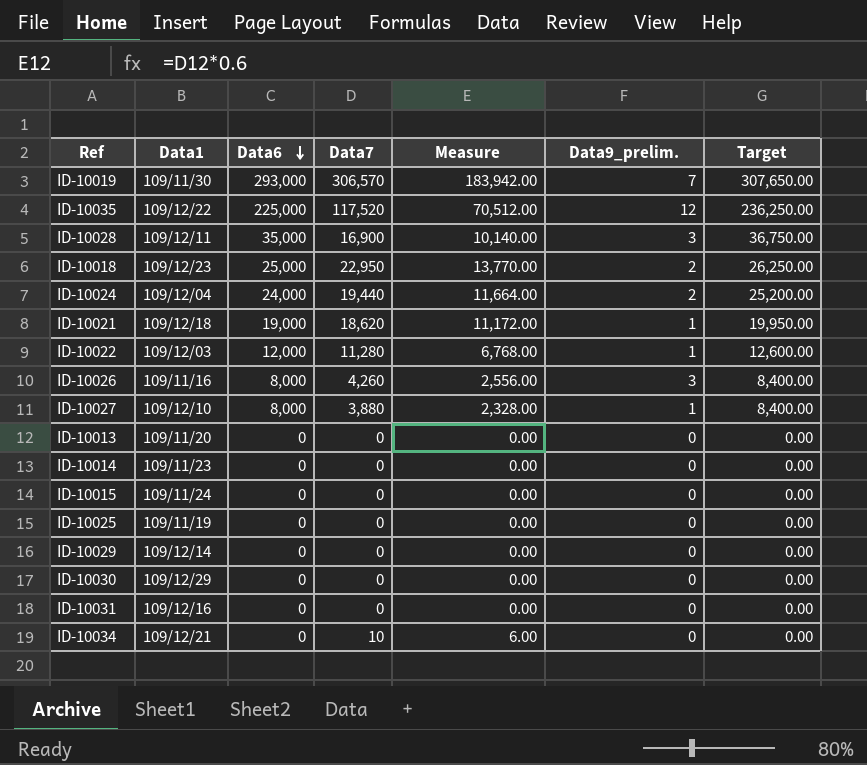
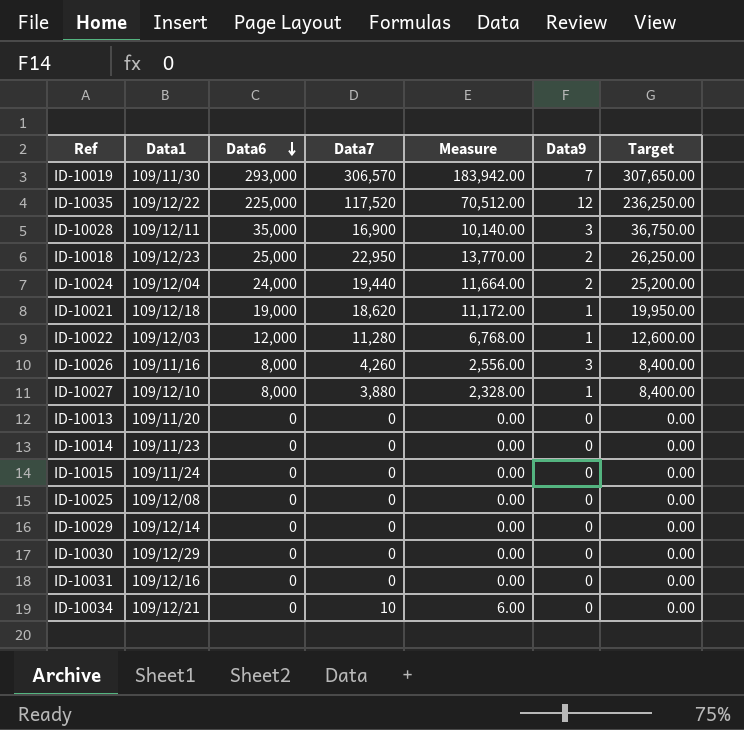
column name: Data9_prelim. -> Data9
ID-10025 | Data1: 109/11/19 -> 109/12/08

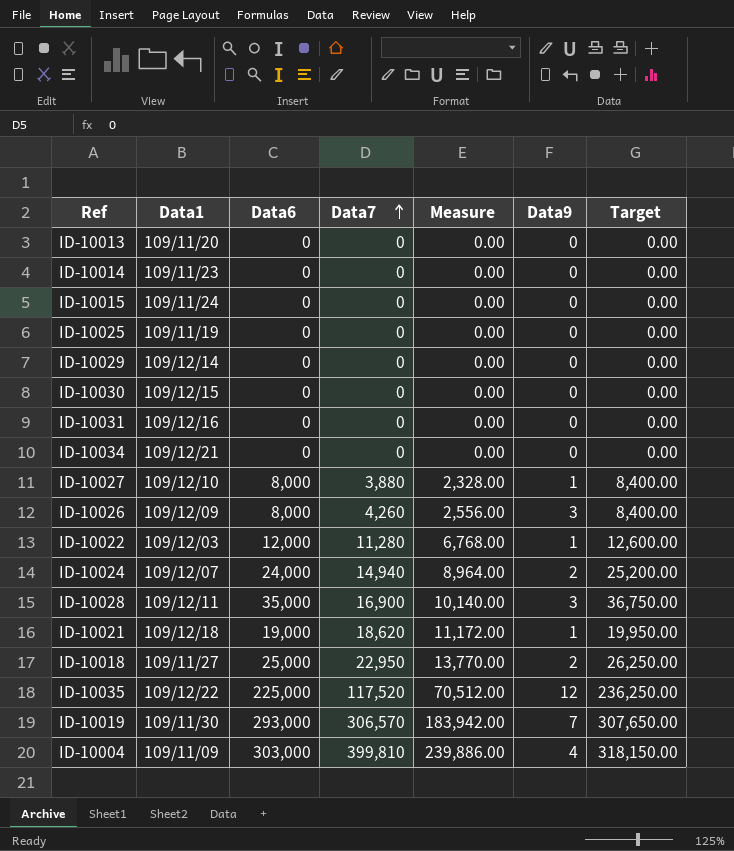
row order: Data6 descending -> Data7 ascending
ID-10025 | Data1: 109/12/08 -> 109/11/19
ID-10030 | Data1: 109/12/29 -> 109/12/15
ID-10034 | Data7: 10 -> 0
ID-10034 | Measure: 6.00 -> 0.00
ID-10026 | Data1: 109/11/16 -> 109/12/09
ID-10024 | Data1: 109/12/04 -> 109/12/07
ID-10024 | Data7: 19,440 -> 14,940
ID-10024 | Measure: 11,664.00 -> 8,964.00
ID-10018 | Data1: 109/12/23 -> 109/11/27
row ID-10004: none -> 109/11/09 | 303,000 | 399,810 | 239,886.00 | 4 | 318,150.00

